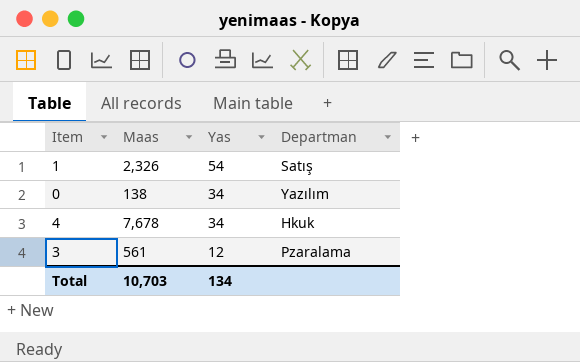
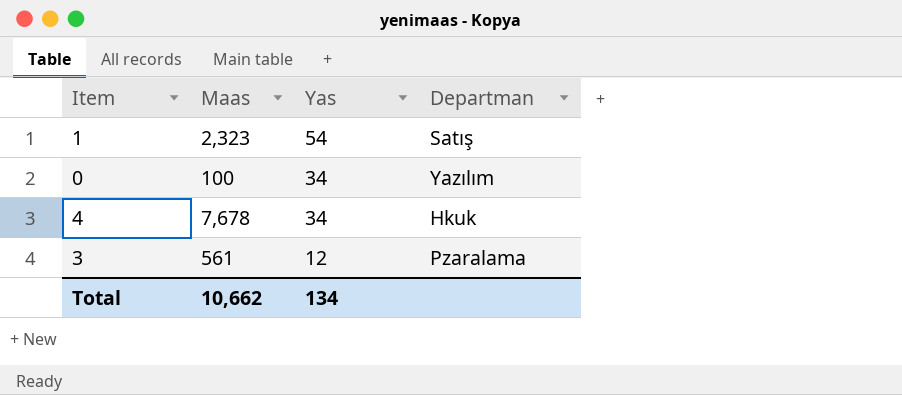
1 | Maas: 2,326 -> 2,323
0 | Maas: 138 -> 100
Total | Maas: 10,703 -> 10,662

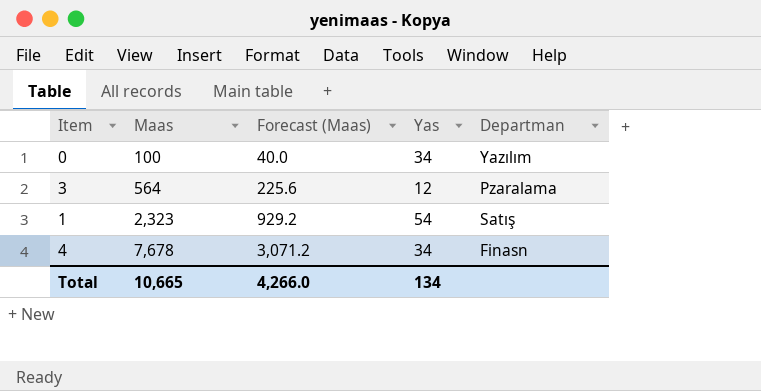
row order: Yas descending -> Maas ascending
column Forecast (Maas) | formula: none -> [Maas] * 0.4
3 | Maas: 561 -> 564
4 | Departman: Hkuk -> Finasn
Total | Maas: 10,662 -> 10,665

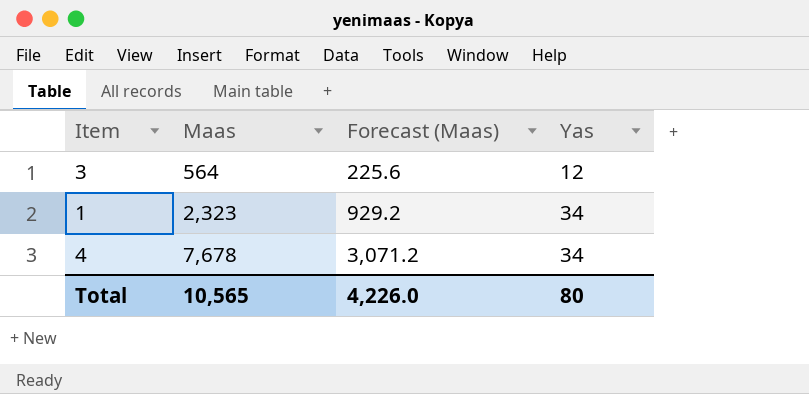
column Departman | position: 5 -> none
row 0: 100 | 40.0 | 34 | Yazılım -> none
1 | Yas: 54 -> 34
Total | Maas: 10,665 -> 10,565
Total | Forecast (Maas): 4,266.0 -> 4,226.0
Total | Yas: 134 -> 80

